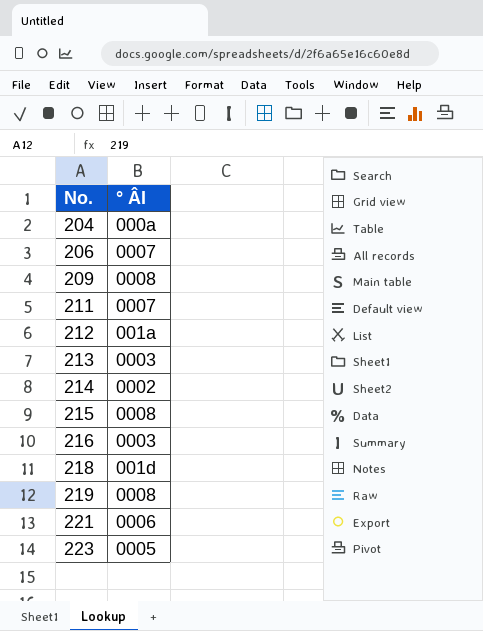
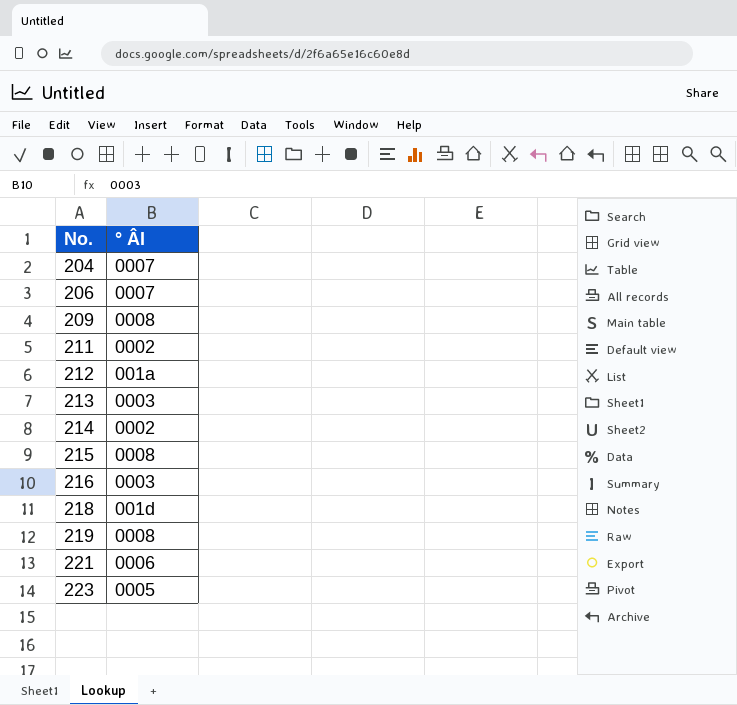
204 | ° ÂI: 000a -> 0007
211 | ° ÂI: 0007 -> 0002

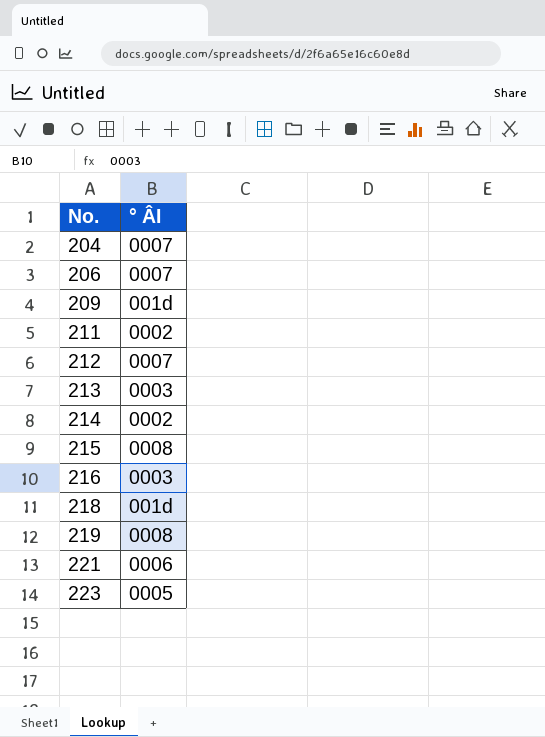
209 | ° ÂI: 0008 -> 001d
212 | ° ÂI: 001a -> 0007

